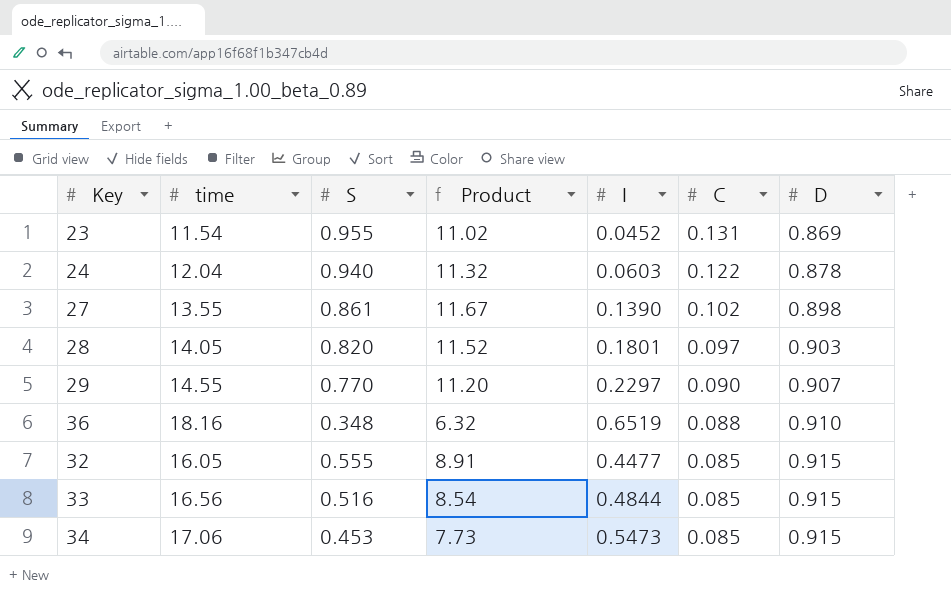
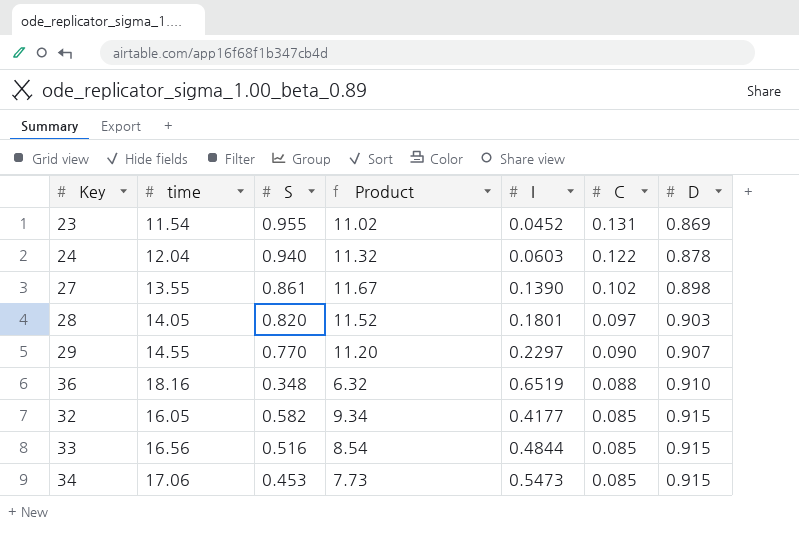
32 | S: 0.555 -> 0.582
32 | Product: 8.91 -> 9.34
32 | I: 0.4477 -> 0.4177

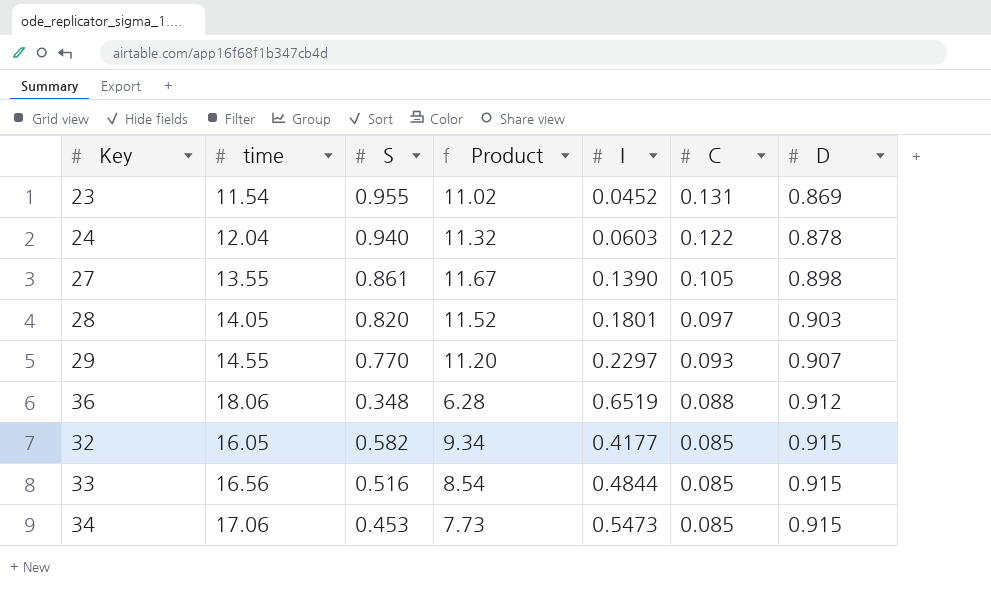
27 | C: 0.102 -> 0.105
29 | C: 0.090 -> 0.093
36 | time: 18.16 -> 18.06
36 | Product: 6.32 -> 6.28
36 | D: 0.910 -> 0.912

